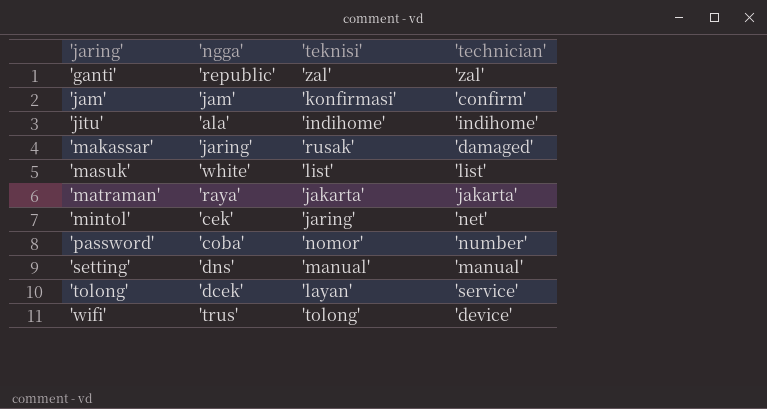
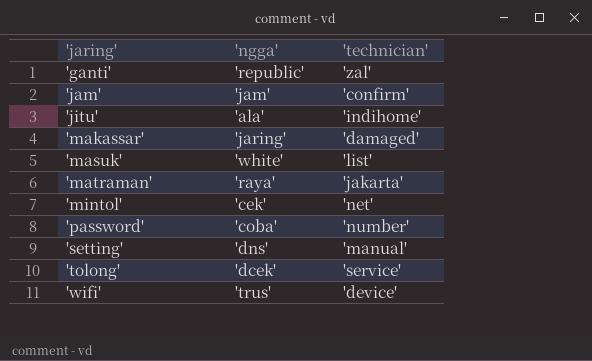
column 'teknisi' | position: 3 -> none

